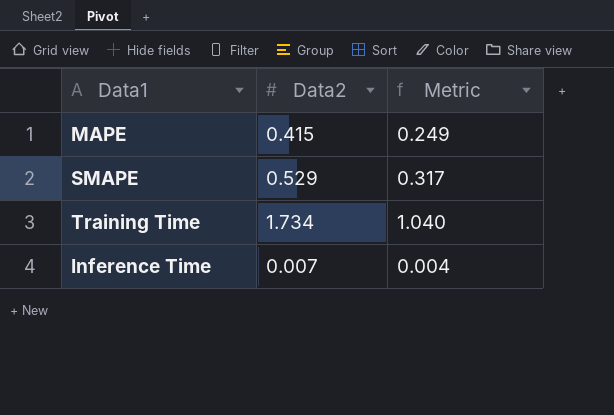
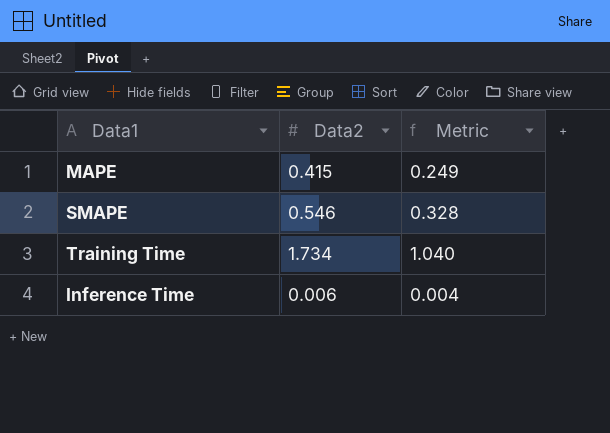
SMAPE | Data2: 0.529 -> 0.546
SMAPE | Metric: 0.317 -> 0.328
Inference Time | Data2: 0.007 -> 0.006

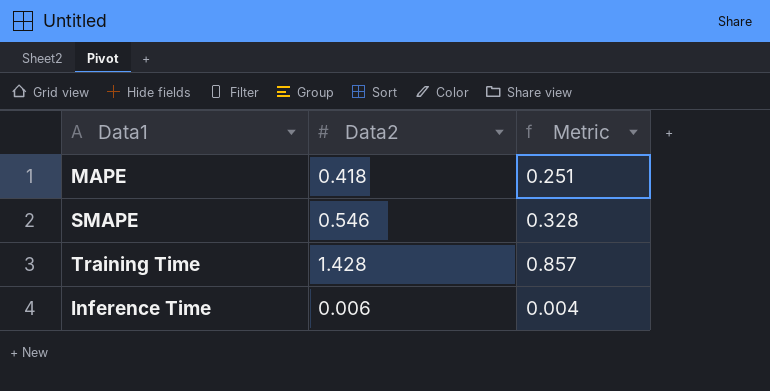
MAPE | Data2: 0.415 -> 0.418
MAPE | Metric: 0.249 -> 0.251
Training Time | Data2: 1.734 -> 1.428
Training Time | Metric: 1.040 -> 0.857

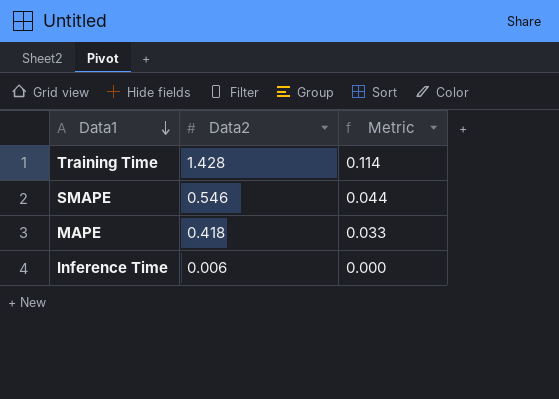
row order: none -> Data1 descending
column Metric | formula: [Data2] * 0.6 -> [Data2] * 0.08

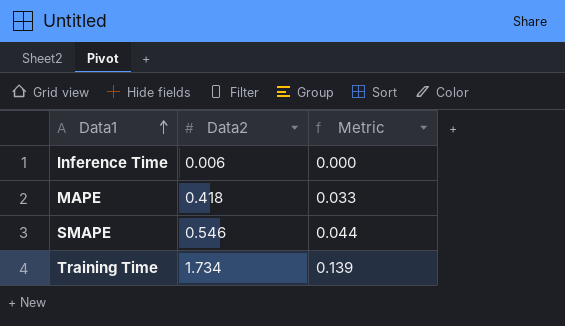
row order: Data1 descending -> Data1 ascending
Training Time | Data2: 1.428 -> 1.734
Training Time | Metric: 0.114 -> 0.139

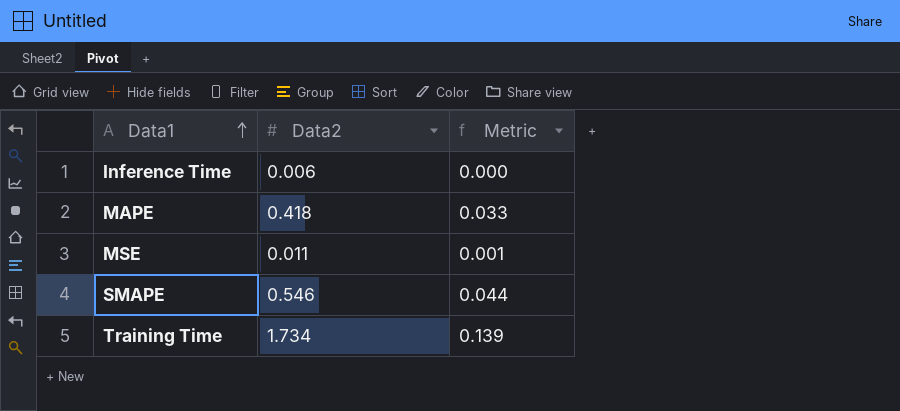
row MSE: none -> 0.011 | 0.001

